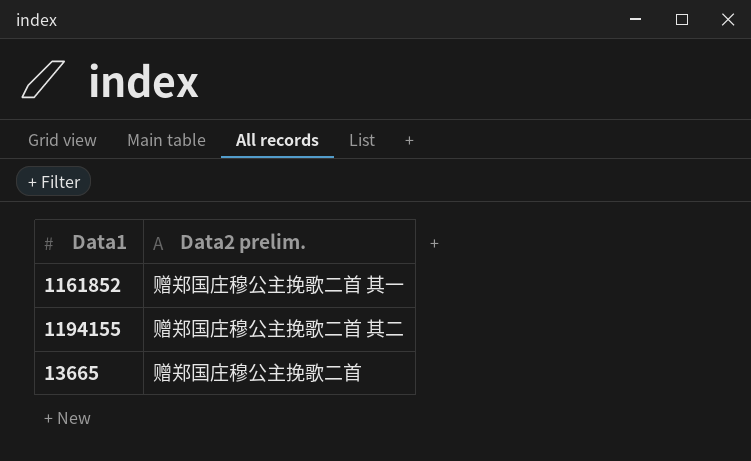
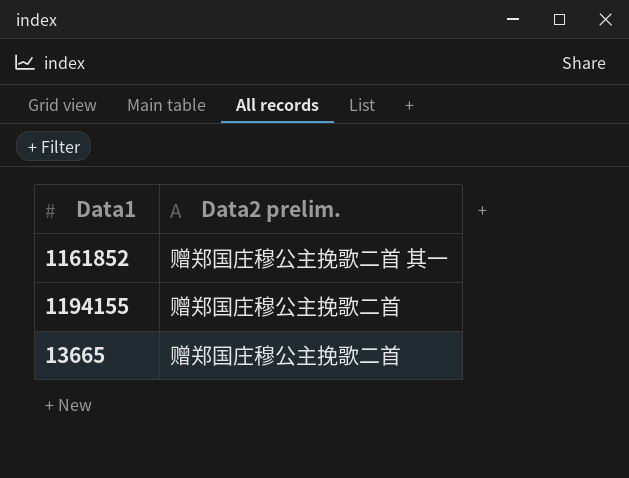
1194155 | Data2 prelim.: 赠郑国庄穆公主挽歌二首 其二 -> 赠郑国庄穆公主挽歌二首

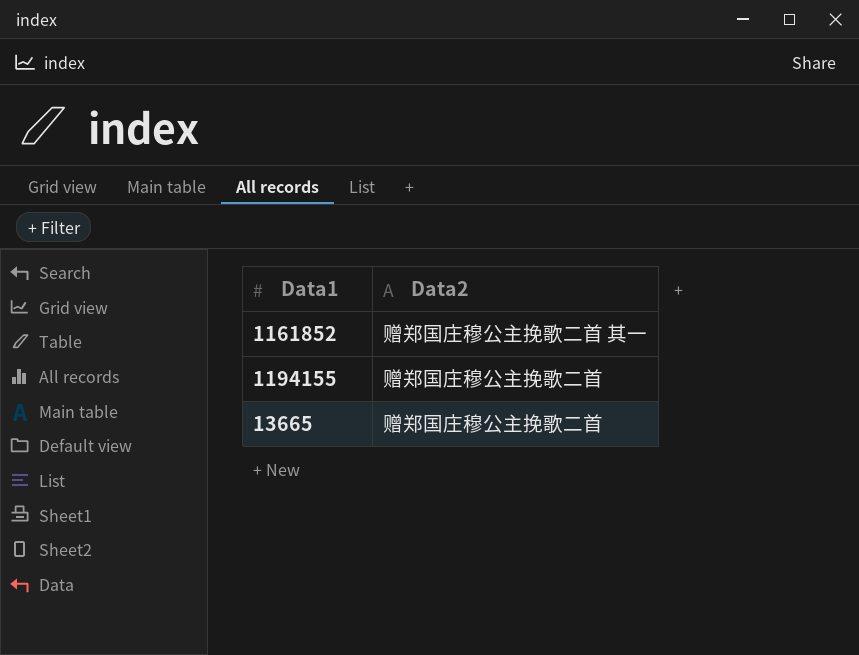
column name: Data2 prelim. -> Data2

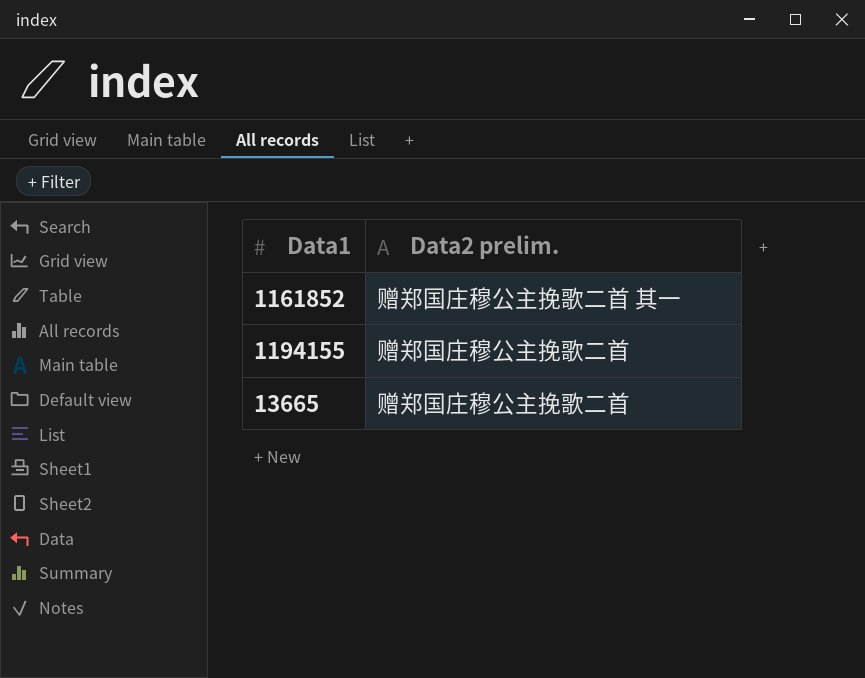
column name: Data2 -> Data2 prelim.

